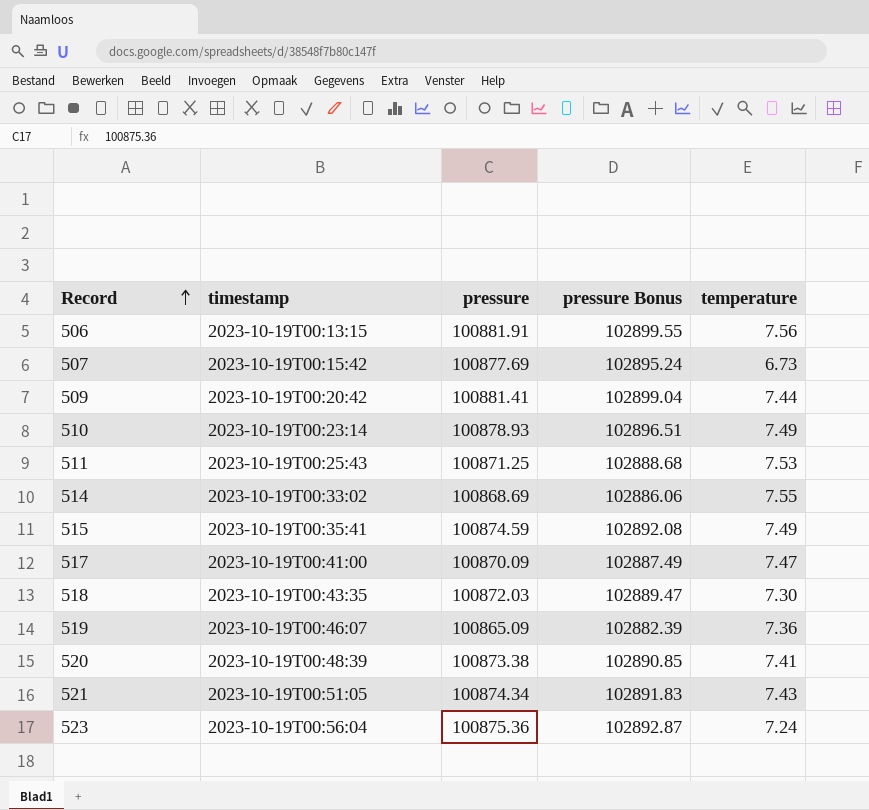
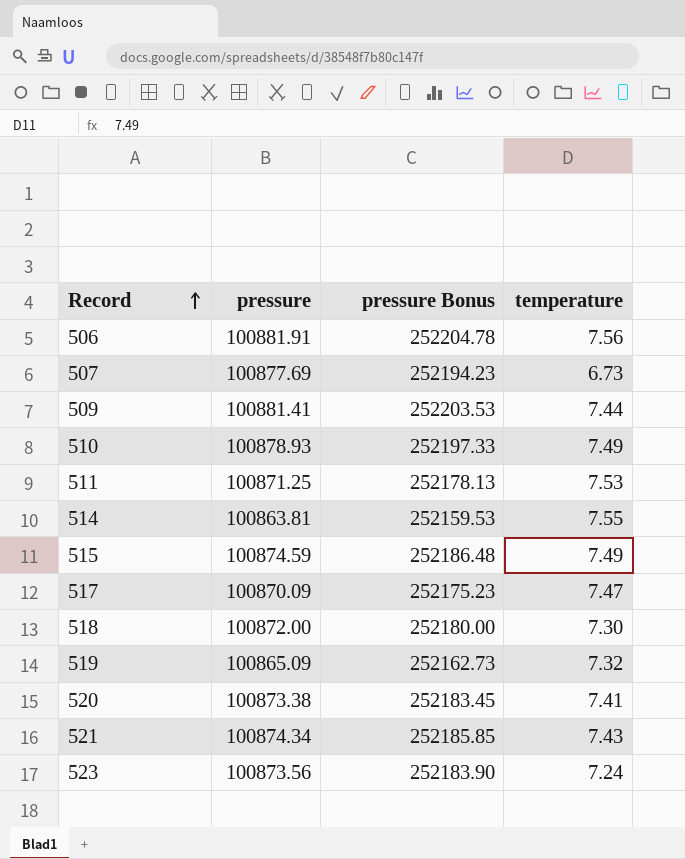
column timestamp | position: 2 -> none
column pressure Bonus | formula: [pressure] * 1.02 -> [pressure] * 2.5
514 | pressure: 100868.69 -> 100863.81
518 | pressure: 100872.03 -> 100872.00
519 | temperature: 7.36 -> 7.32
523 | pressure: 100875.36 -> 100873.56

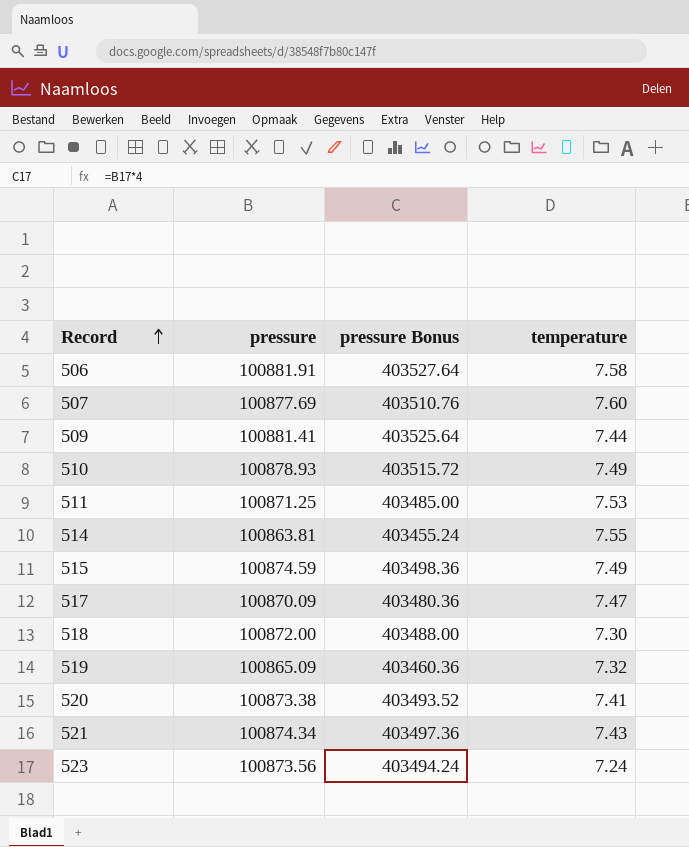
column pressure Bonus | formula: [pressure] * 2.5 -> [pressure] * 4
506 | temperature: 7.56 -> 7.58
507 | temperature: 6.73 -> 7.60

